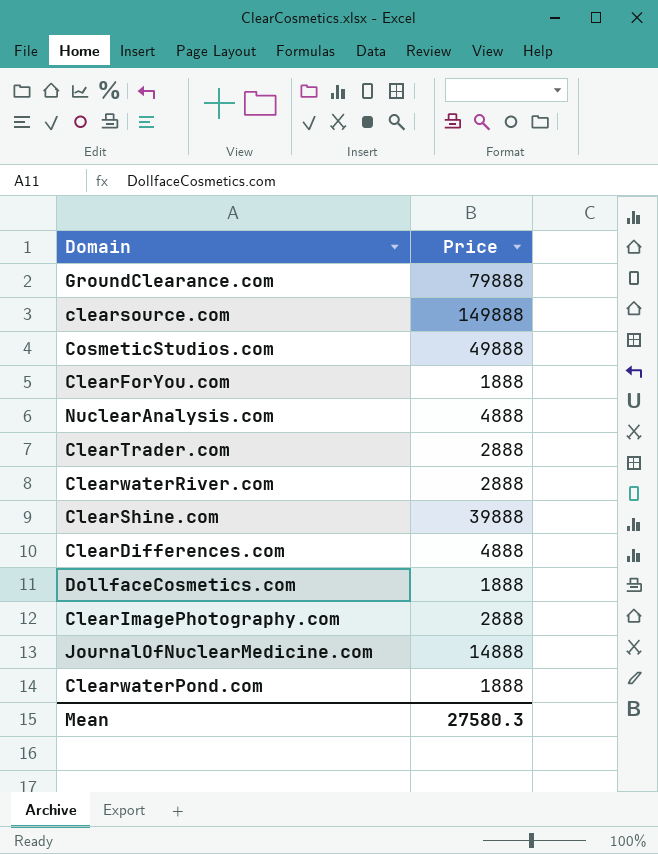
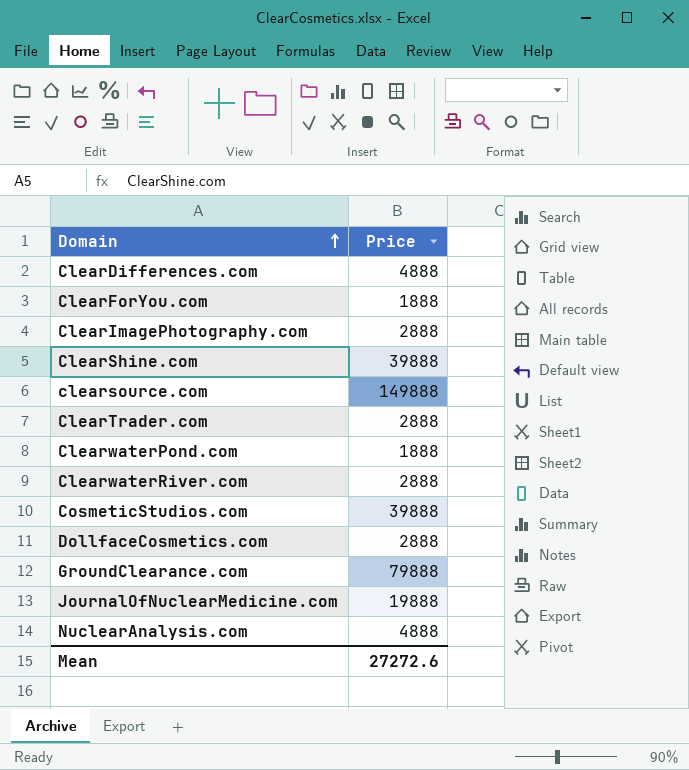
row order: none -> Domain ascending
CosmeticStudios.com | Price: 49888 -> 39888
DollfaceCosmetics.com | Price: 1888 -> 2888
JournalOfNuclearMedicine.com | Price: 14888 -> 19888
Mean | Price: 27580.3 -> 27272.6

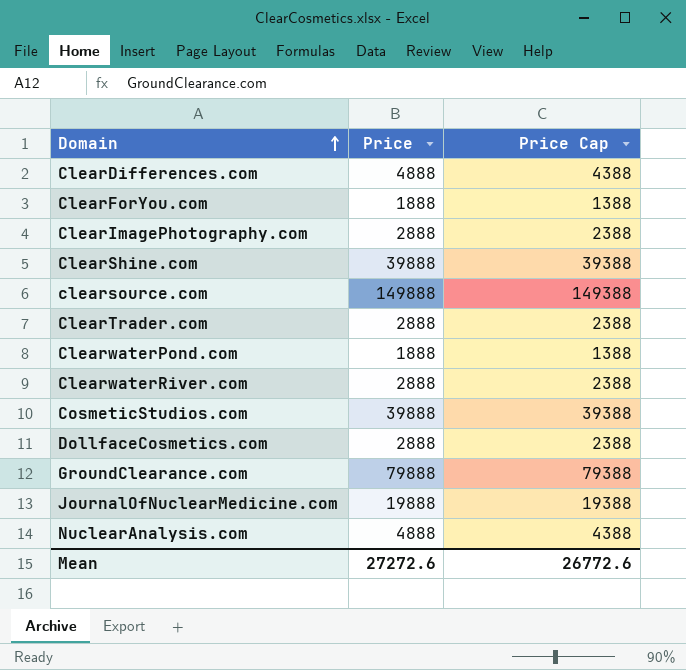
column Price Cap | formula: none -> [Price] - 500

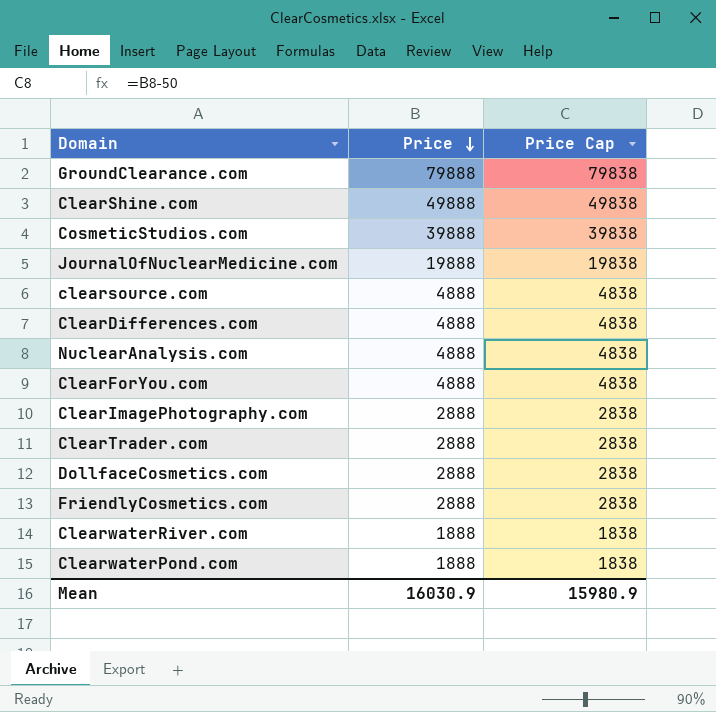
row order: Domain ascending -> Price descending
column Price Cap | formula: [Price] - 500 -> [Price] - 50
ClearShine.com | Price: 39888 -> 49888
clearsource.com | Price: 149888 -> 4888
ClearForYou.com | Price: 1888 -> 4888
row FriendlyCosmetics.com: none -> 2888 | 2838
ClearwaterRiver.com | Price: 2888 -> 1888
Mean | Price: 27272.6 -> 16030.9
Mean | Price Cap: 26772.6 -> 15980.9

